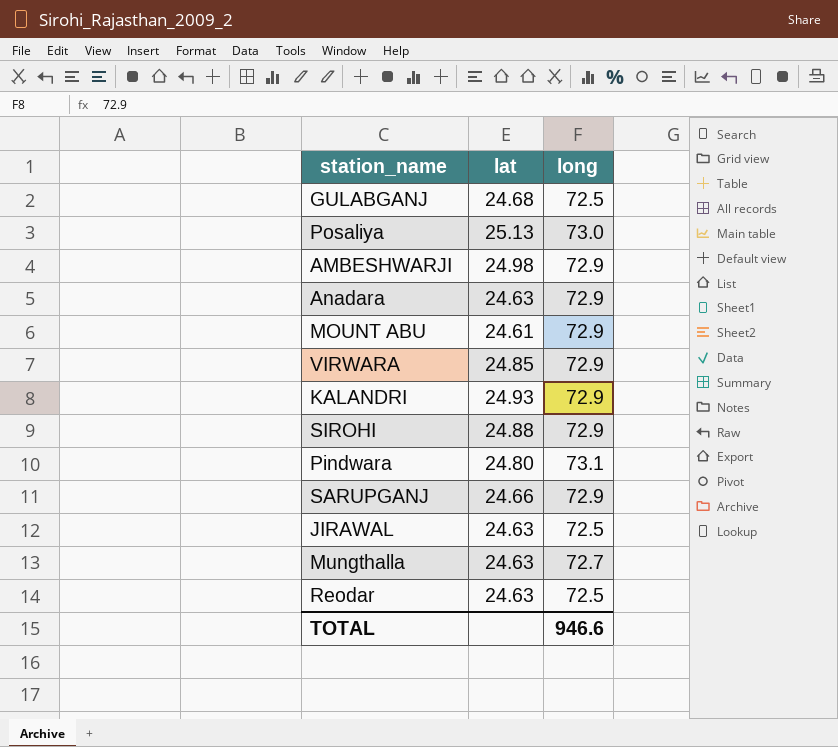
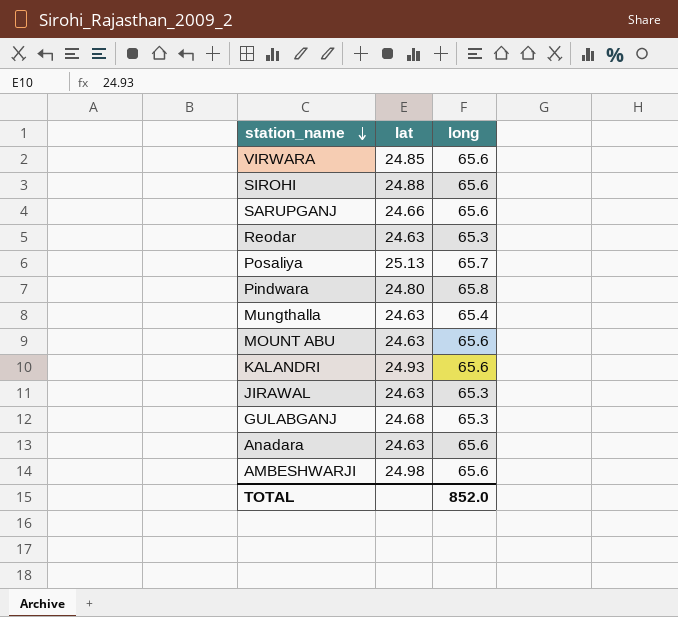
row order: none -> station_name descending
VIRWARA | long: 72.9 -> 65.6
SIROHI | long: 72.9 -> 65.6
SARUPGANJ | long: 72.9 -> 65.6
Reodar | long: 72.5 -> 65.3
Posaliya | long: 73.0 -> 65.7
Pindwara | long: 73.1 -> 65.8
Mungthalla | long: 72.7 -> 65.4
MOUNT ABU | lat: 24.61 -> 24.63
MOUNT ABU | long: 72.9 -> 65.6
KALANDRI | long: 72.9 -> 65.6
JIRAWAL | long: 72.5 -> 65.3
GULABGANJ | long: 72.5 -> 65.3
Anadara | long: 72.9 -> 65.6
AMBESHWARJI | long: 72.9 -> 65.6
TOTAL | long: 946.6 -> 852.0

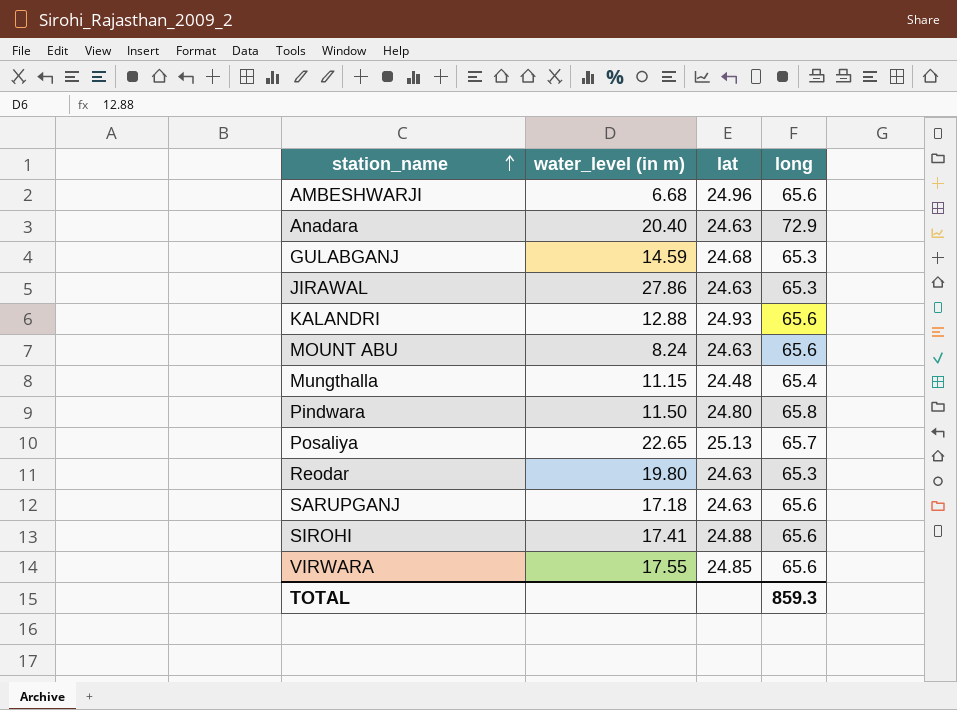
row order: station_name descending -> station_name ascending
column water_level (in m) | position: none -> 2
AMBESHWARJI | lat: 24.98 -> 24.96
Anadara | long: 65.6 -> 72.9
Mungthalla | lat: 24.63 -> 24.48
SARUPGANJ | lat: 24.66 -> 24.63
TOTAL | long: 852.0 -> 859.3

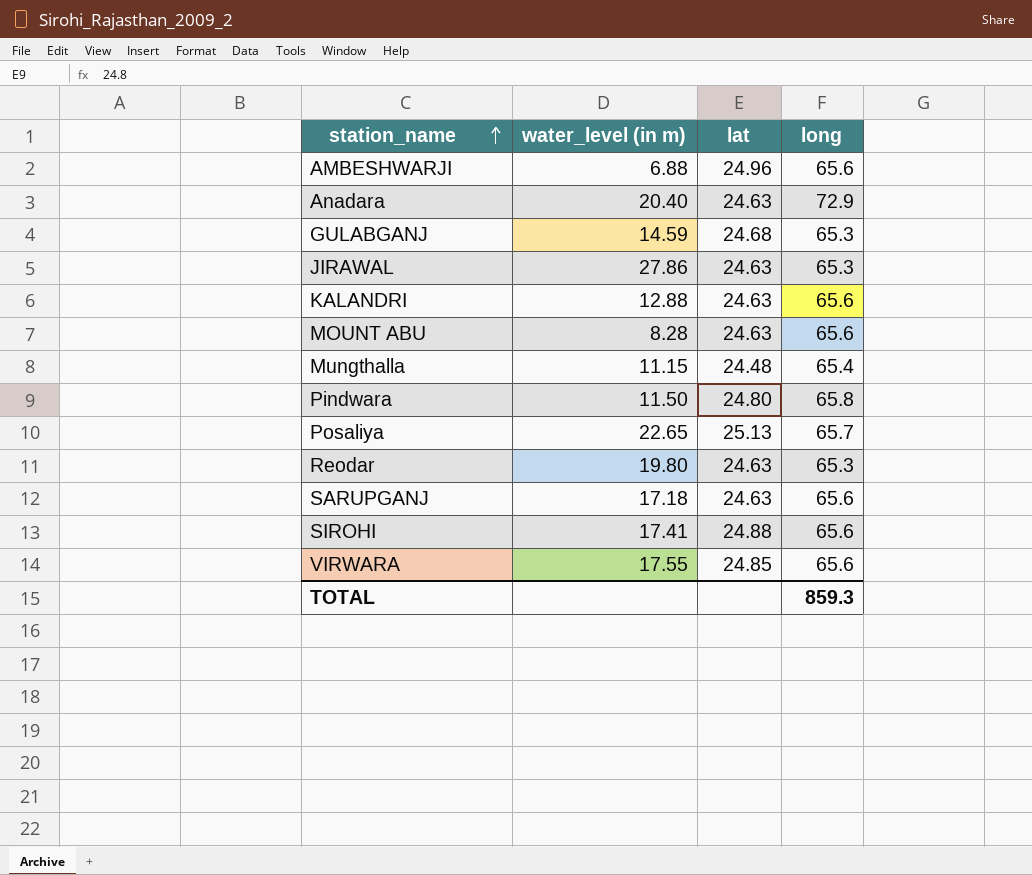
AMBESHWARJI | water_level (in m): 6.68 -> 6.88
KALANDRI | lat: 24.93 -> 24.63
MOUNT ABU | water_level (in m): 8.24 -> 8.28

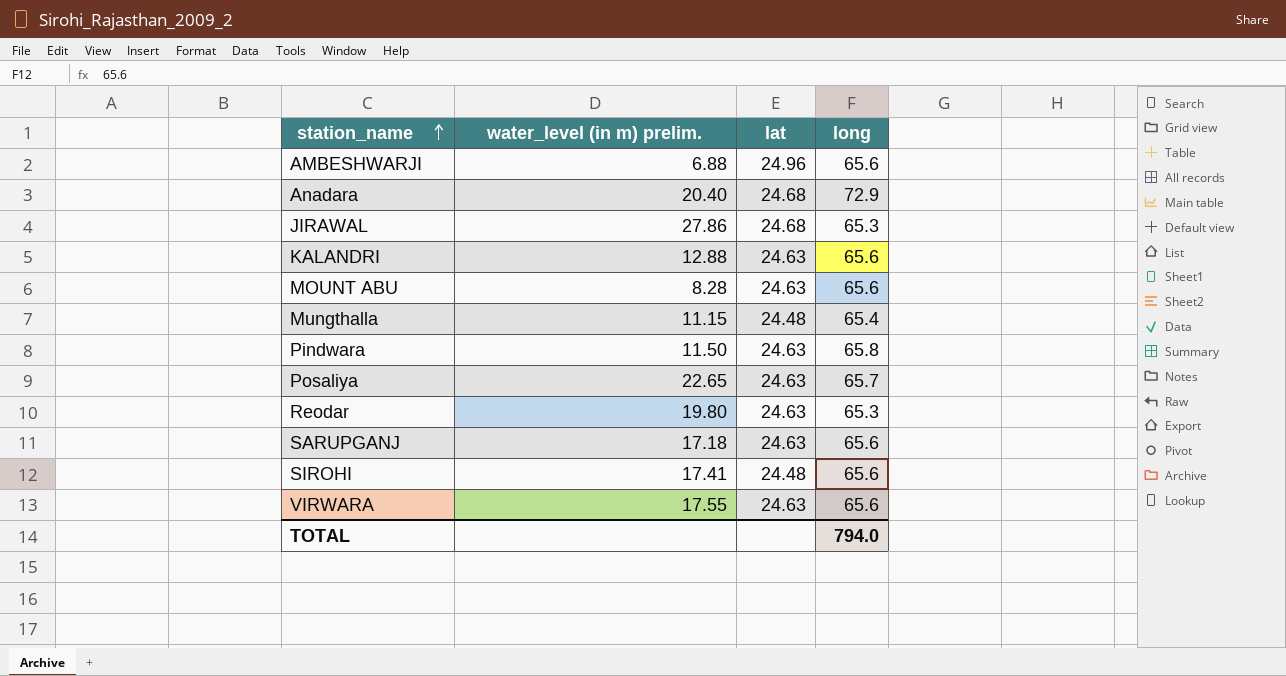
column name: water_level (in m) -> water_level (in m) prelim.
row GULABGANJ: 14.59 | 24.68 | 65.3 -> none
Anadara | lat: 24.63 -> 24.68
JIRAWAL | lat: 24.63 -> 24.68
Pindwara | lat: 24.80 -> 24.63
Posaliya | lat: 25.13 -> 24.63
SIROHI | lat: 24.88 -> 24.48
VIRWARA | lat: 24.85 -> 24.63
TOTAL | long: 859.3 -> 794.0

